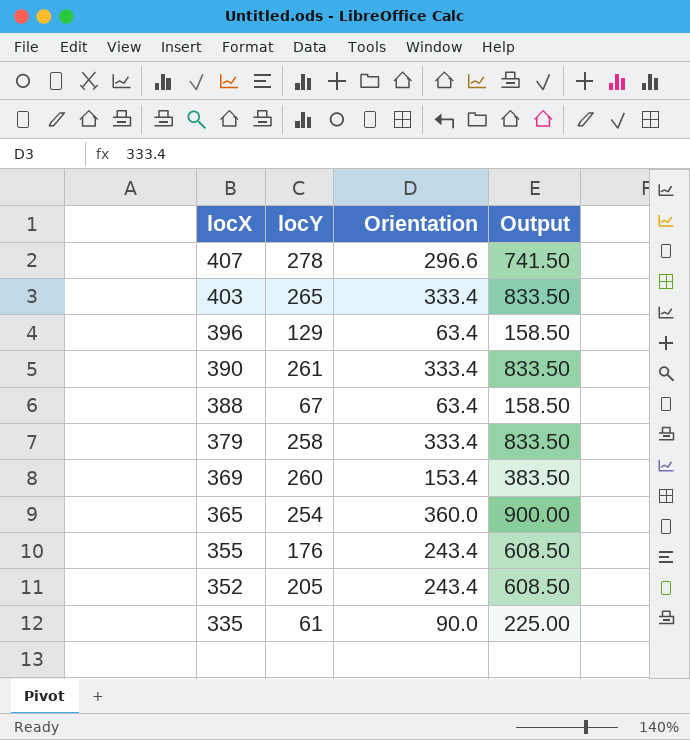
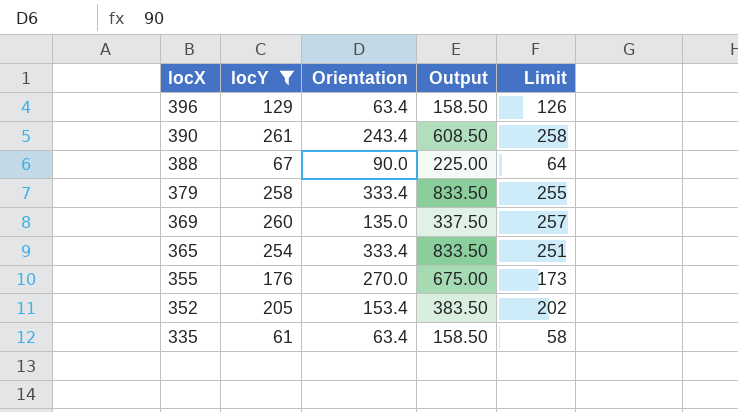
filter: none -> locY <= 261
column Limit | formula: none -> [locY] - 3
390 | Orientation: 333.4 -> 243.4
390 | Output: 833.50 -> 608.50
388 | Orientation: 63.4 -> 90.0
388 | Output: 158.50 -> 225.00
369 | Orientation: 153.4 -> 135.0
369 | Output: 383.50 -> 337.50
365 | Orientation: 360.0 -> 333.4
365 | Output: 900.00 -> 833.50
355 | Orientation: 243.4 -> 270.0
355 | Output: 608.50 -> 675.00
352 | Orientation: 243.4 -> 153.4
352 | Output: 608.50 -> 383.50
335 | Orientation: 90.0 -> 63.4
335 | Output: 225.00 -> 158.50

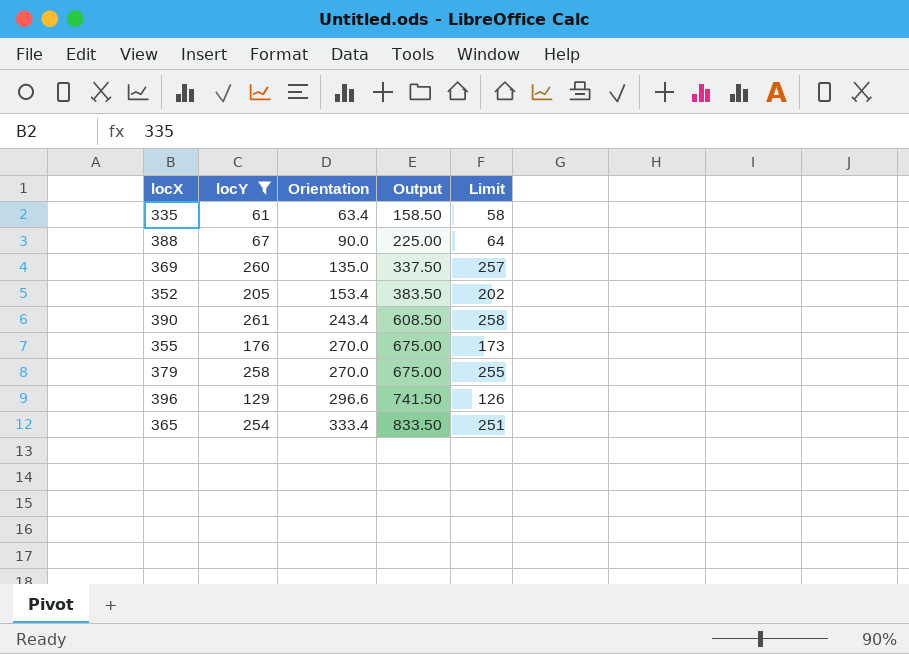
row order: locX descending -> Orientation ascending
379 | Orientation: 333.4 -> 270.0
379 | Output: 833.50 -> 675.00
396 | Orientation: 63.4 -> 296.6
396 | Output: 158.50 -> 741.50

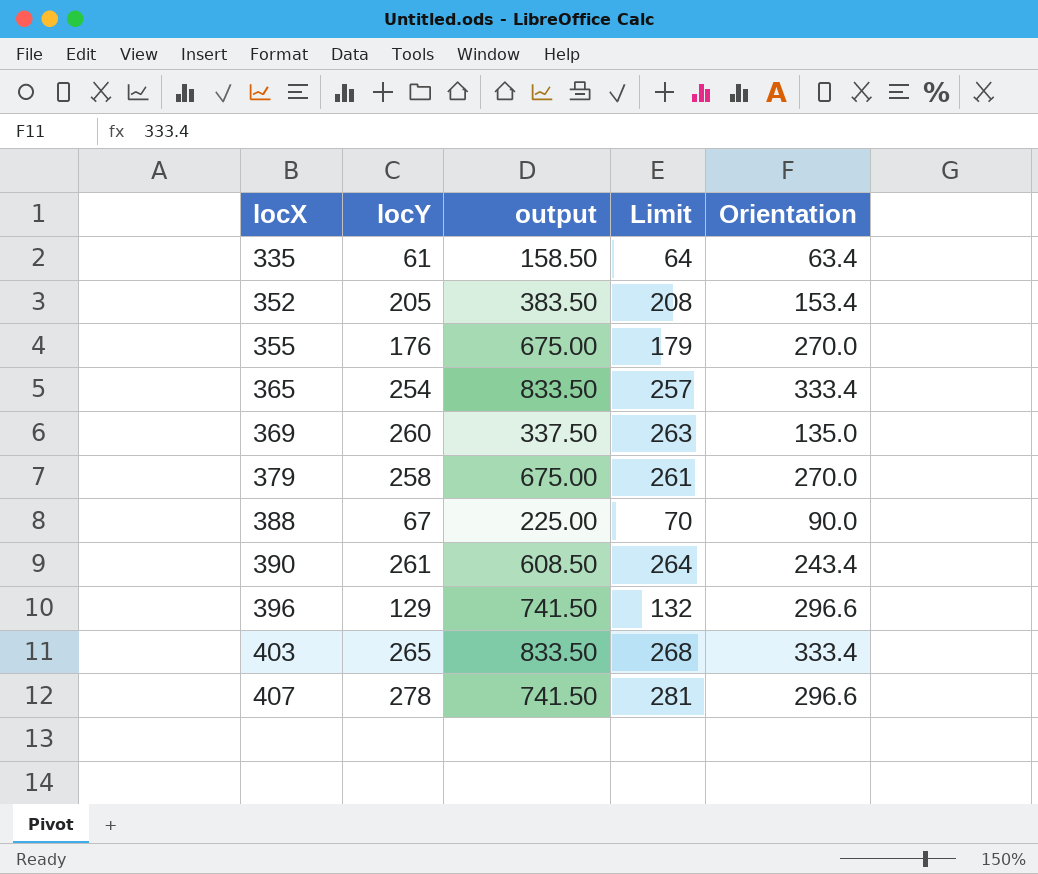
filter: locY <= 261 -> none
row order: Orientation ascending -> locX ascending
column name: Output -> output
column Limit | formula: [locY] - 3 -> [locY] + 3
column Orientation | position: 3 -> 5

